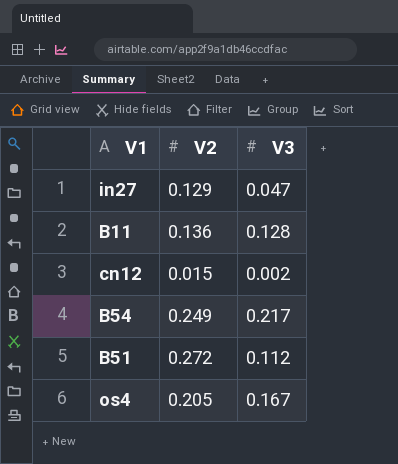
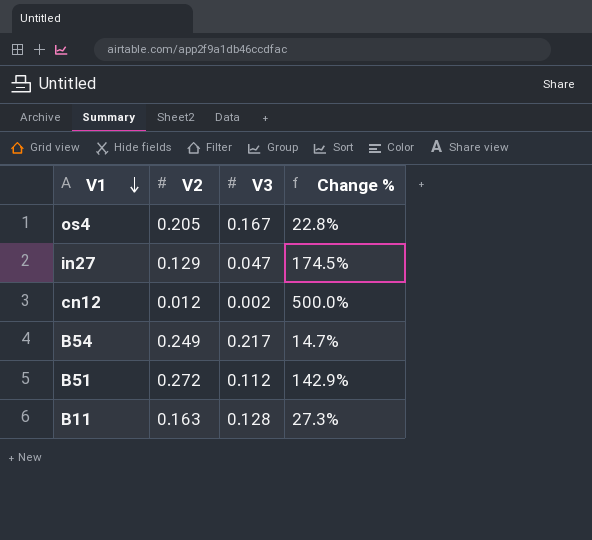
row order: none -> V1 descending
column Change % | formula: none -> ([V2] - [V3]) / [V3]
cn12 | V2: 0.015 -> 0.012
B11 | V2: 0.136 -> 0.163

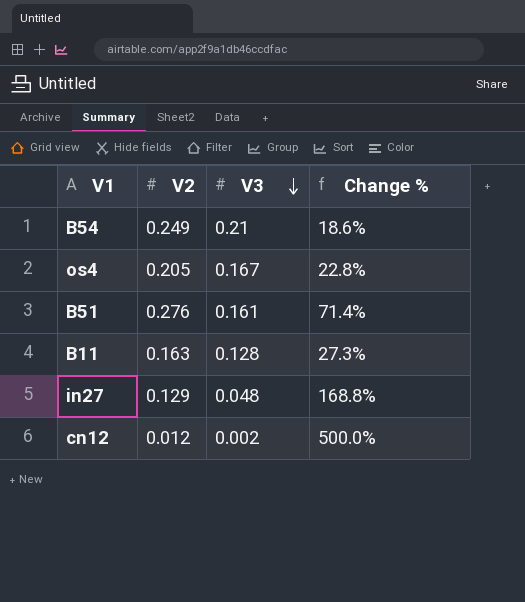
row order: V1 descending -> V3 descending
B54 | V3: 0.217 -> 0.21
B54 | Change %: 14.7% -> 18.6%
B51 | V2: 0.272 -> 0.276
B51 | V3: 0.112 -> 0.161
B51 | Change %: 142.9% -> 71.4%
in27 | V3: 0.047 -> 0.048
in27 | Change %: 174.5% -> 168.8%

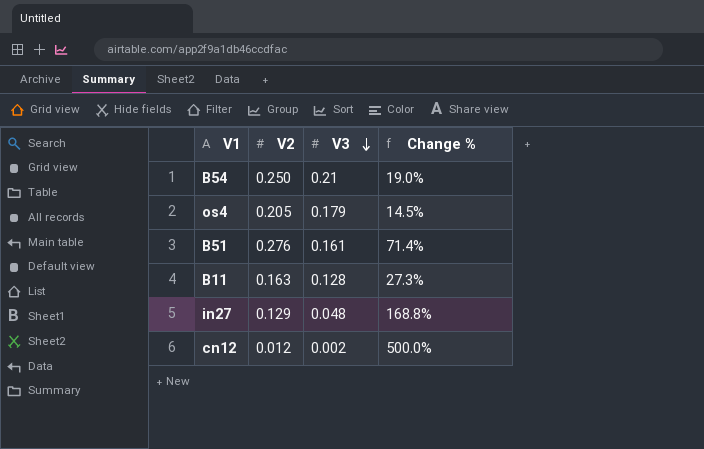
B54 | V2: 0.249 -> 0.250
B54 | Change %: 18.6% -> 19.0%
os4 | V3: 0.167 -> 0.179
os4 | Change %: 22.8% -> 14.5%

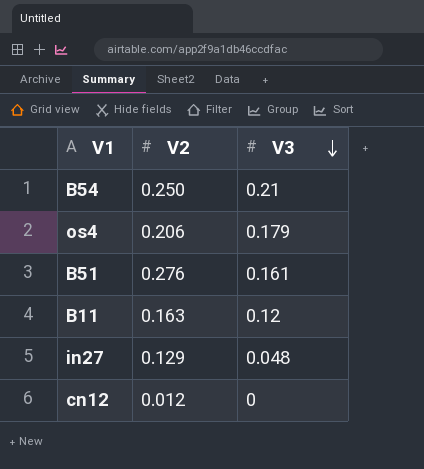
column Change % | formula: ([V2] - [V3]) / [V3] -> none
os4 | V2: 0.205 -> 0.206
B11 | V3: 0.128 -> 0.12
cn12 | V3: 0.002 -> 0

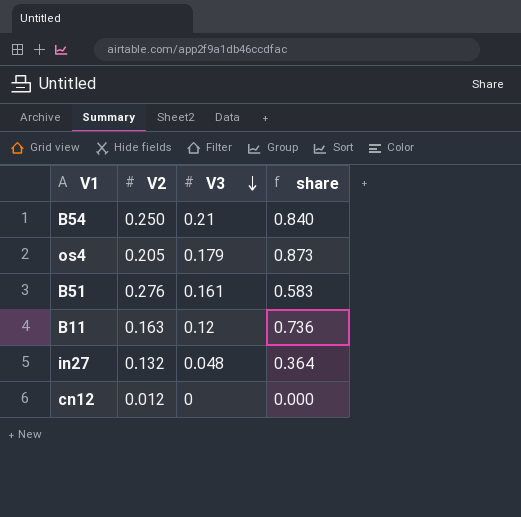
column share | formula: none -> [V3] / [V2]
os4 | V2: 0.206 -> 0.205
in27 | V2: 0.129 -> 0.132

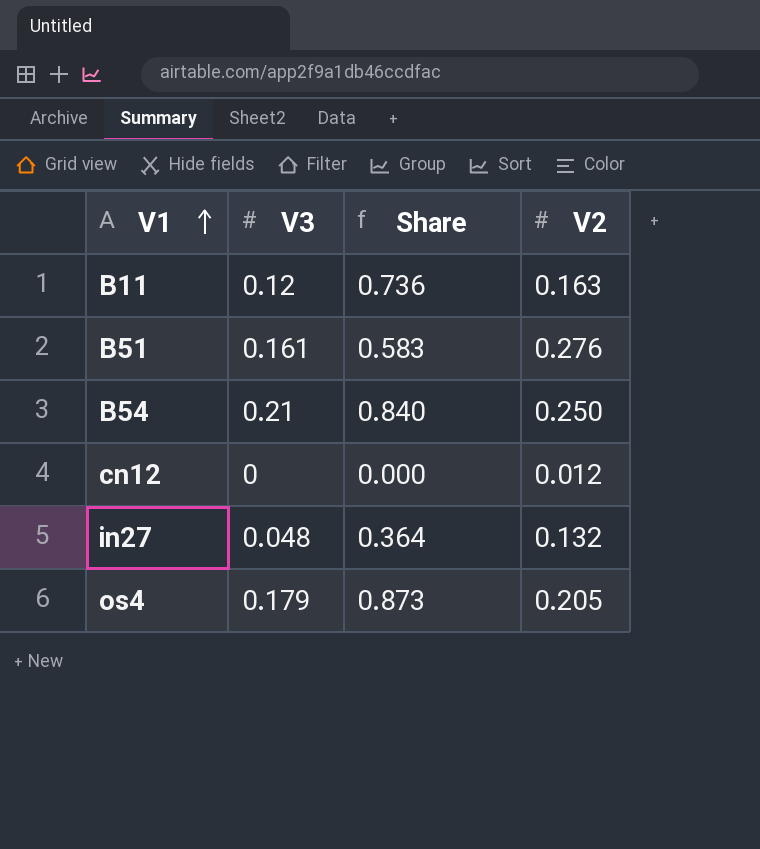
row order: V3 descending -> V1 ascending
column name: share -> Share
column V2 | position: 2 -> 4

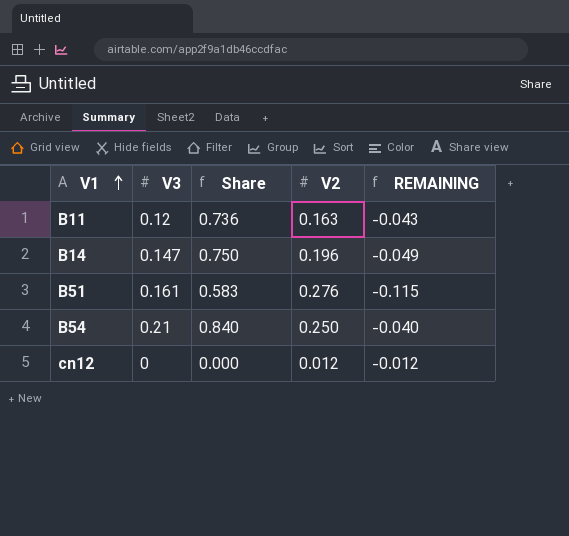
column REMAINING | formula: none -> [V3] - [V2]
row in27: 0.048 | 0.364 | 0.132 -> none
row os4: 0.179 | 0.873 | 0.205 -> none
row B14: none -> 0.147 | 0.750 | 0.196 | -0.049

